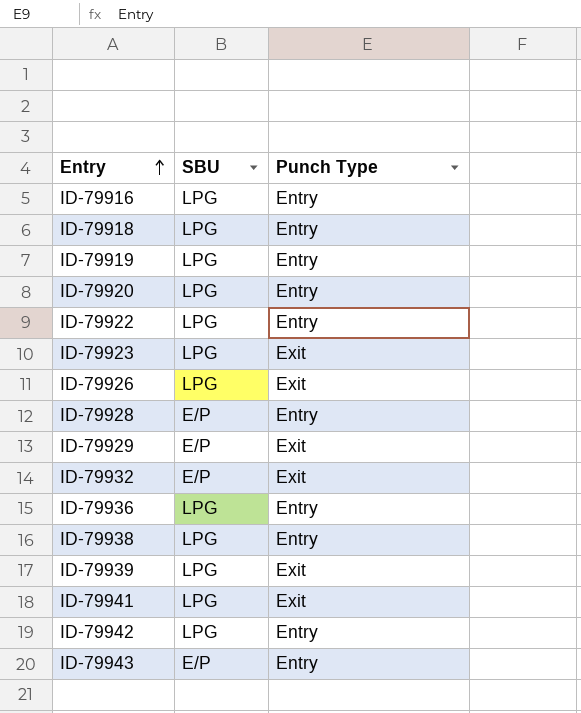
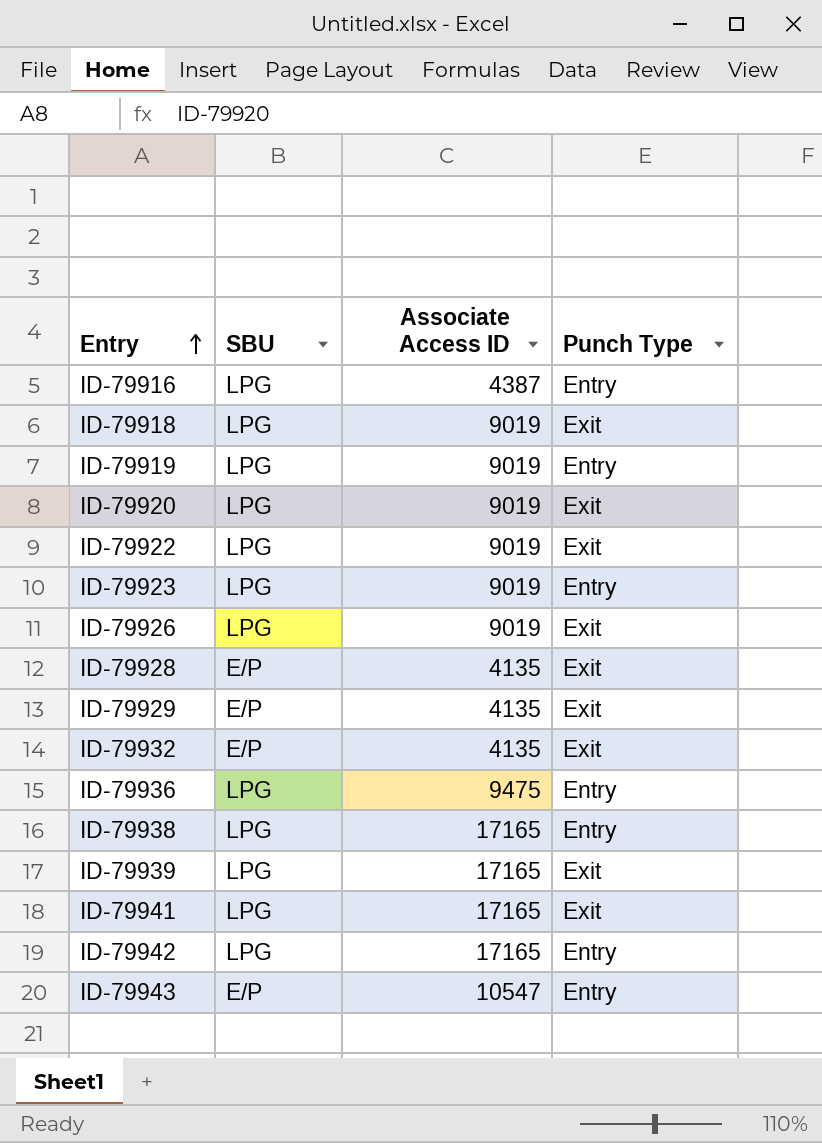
column Associate Access ID | position: none -> 3
ID-79918 | Punch Type: Entry -> Exit
ID-79920 | Punch Type: Entry -> Exit
ID-79922 | Punch Type: Entry -> Exit
ID-79923 | Punch Type: Exit -> Entry
ID-79928 | Punch Type: Entry -> Exit

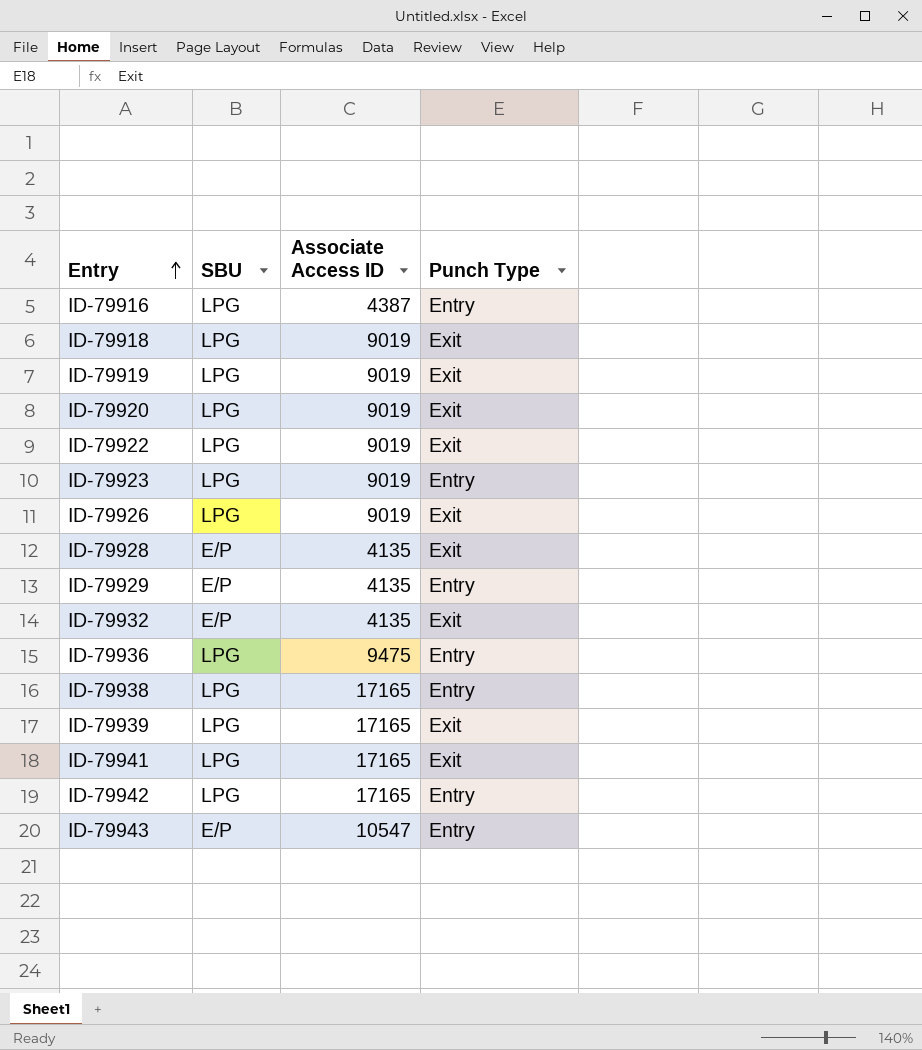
ID-79919 | Punch Type: Entry -> Exit
ID-79929 | Punch Type: Exit -> Entry

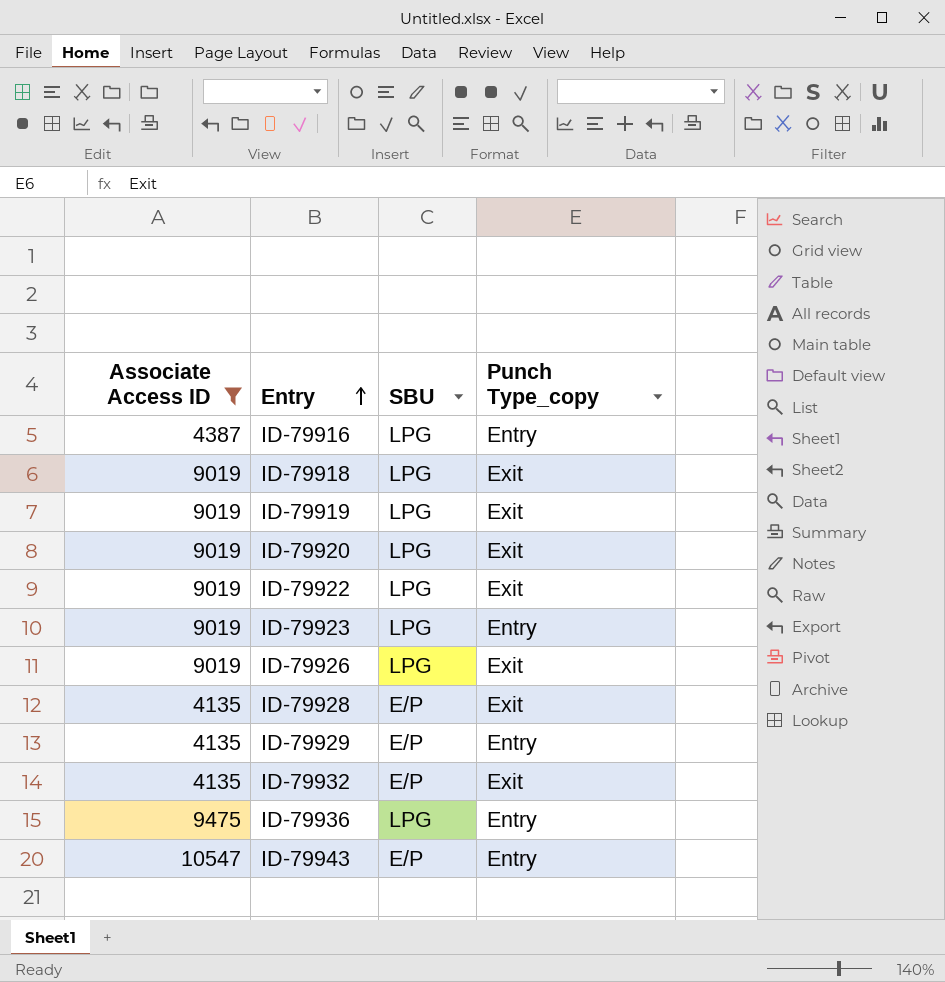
filter: none -> Associate Access ID != 17165
column Associate Access ID | position: 3 -> 1
column name: Punch Type -> Punch Type_copy

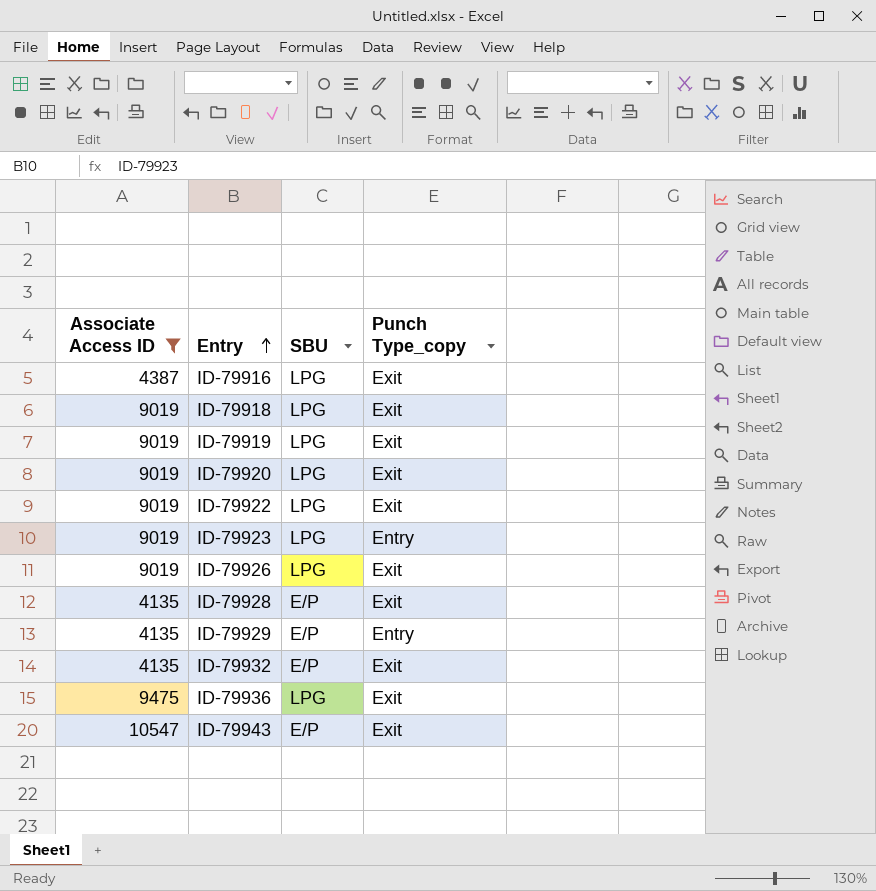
ID-79916 | Punch Type_copy: Entry -> Exit
ID-79936 | Punch Type_copy: Entry -> Exit
ID-79943 | Punch Type_copy: Entry -> Exit

